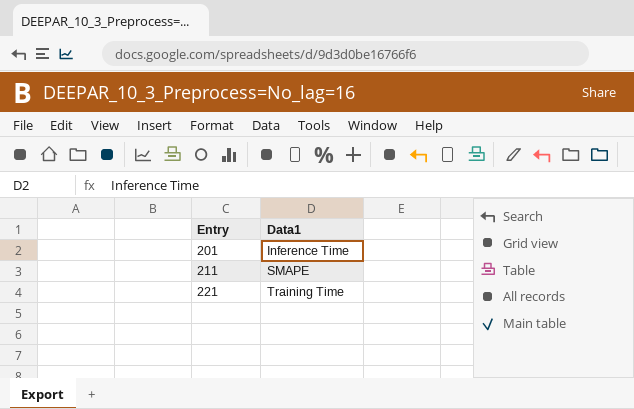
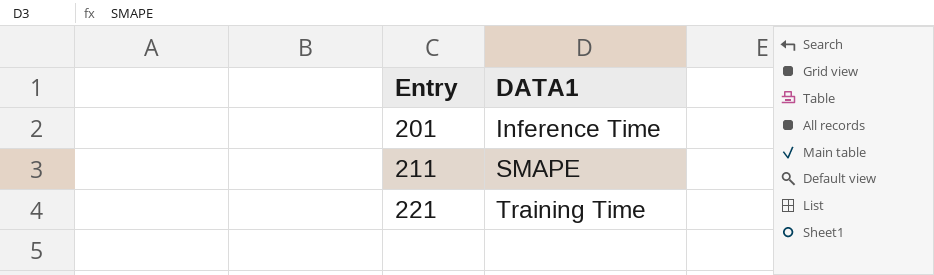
column name: Data1 -> DATA1

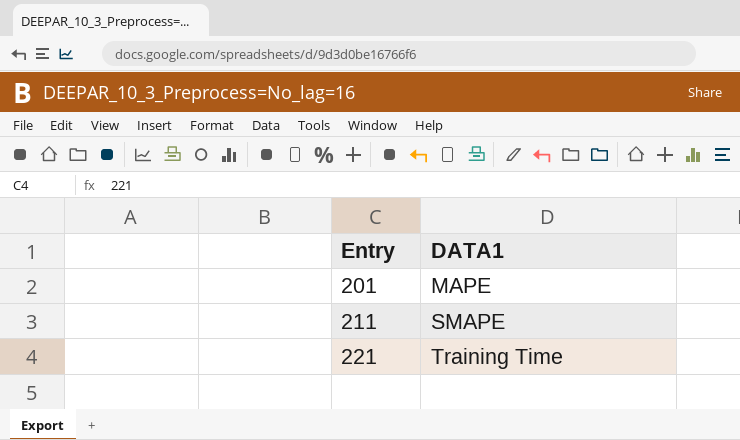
201 | DATA1: Inference Time -> MAPE

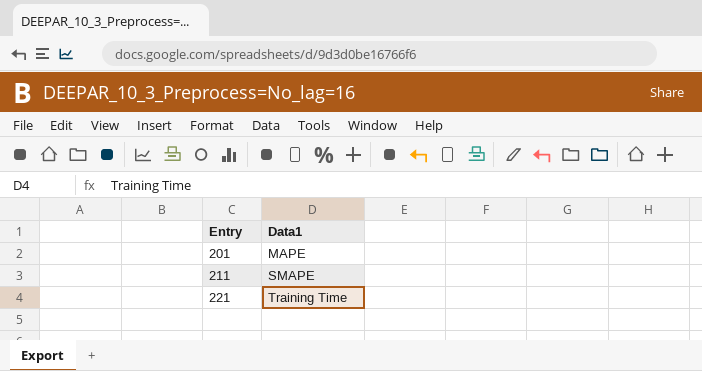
column name: DATA1 -> Data1

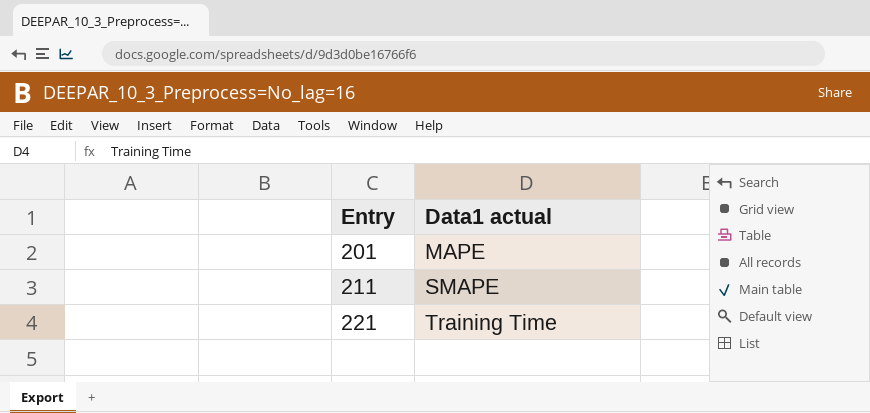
column name: Data1 -> Data1 actual

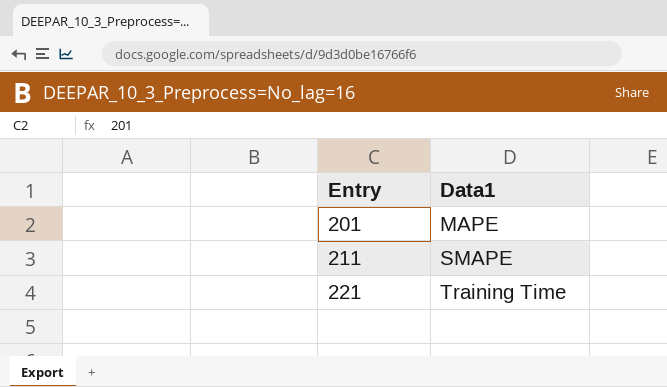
column name: Data1 actual -> Data1

